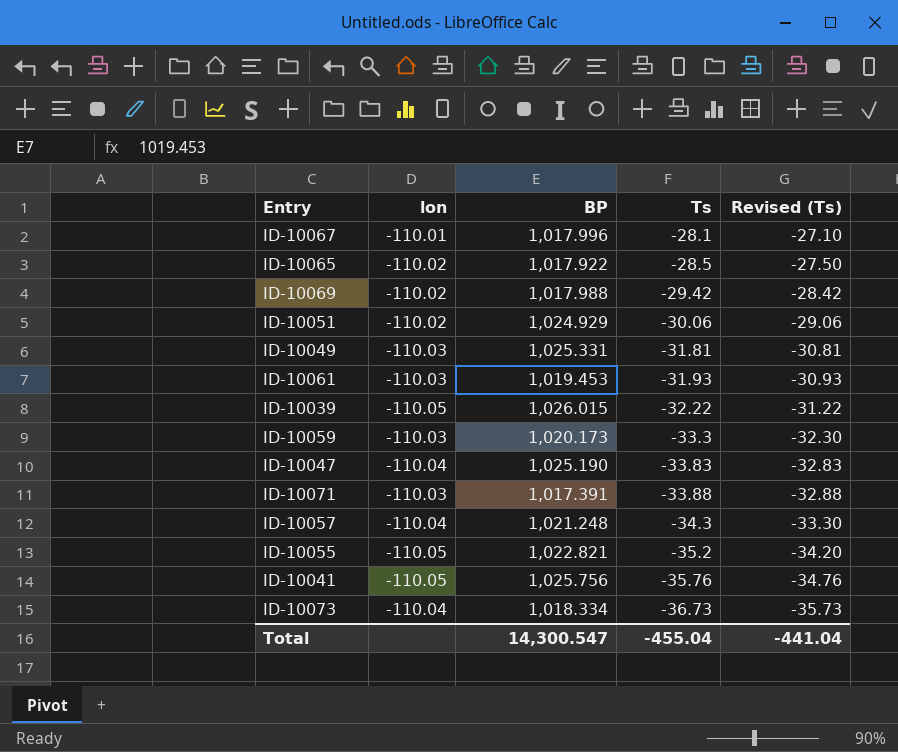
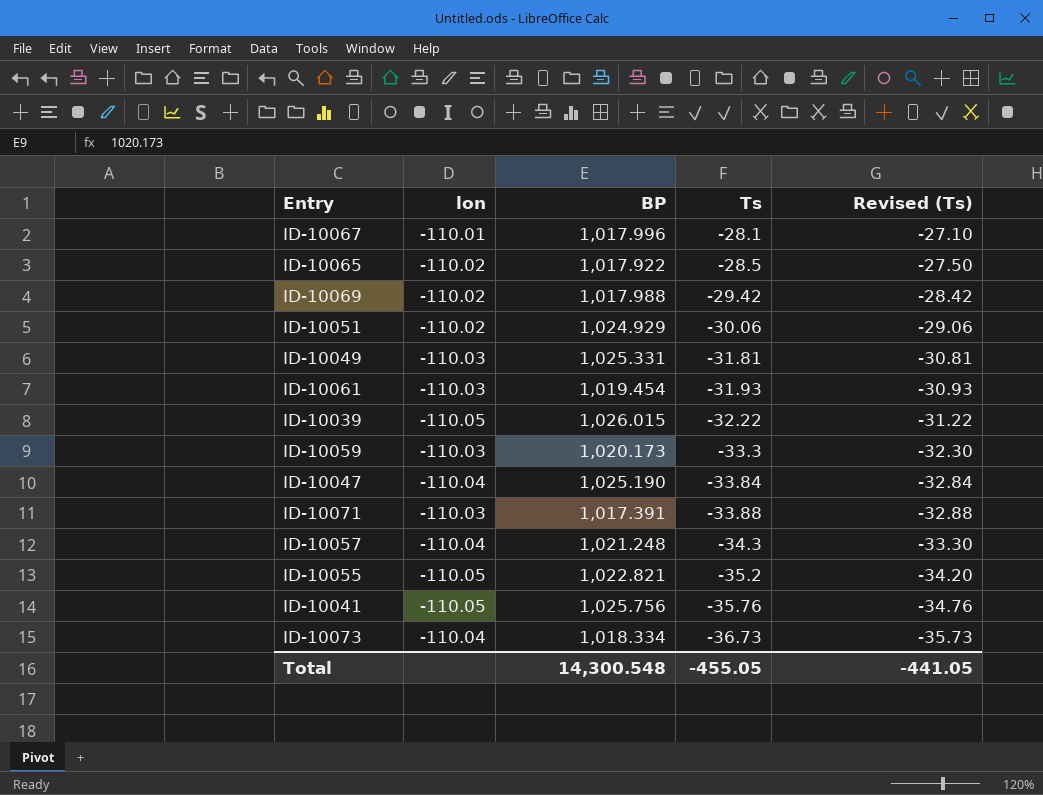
ID-10061 | BP: 1,019.453 -> 1,019.454
ID-10047 | Ts: -33.83 -> -33.84
ID-10047 | Revised (Ts): -32.83 -> -32.84
Total | BP: 14,300.547 -> 14,300.548
Total | Ts: -455.04 -> -455.05
Total | Revised (Ts): -441.04 -> -441.05

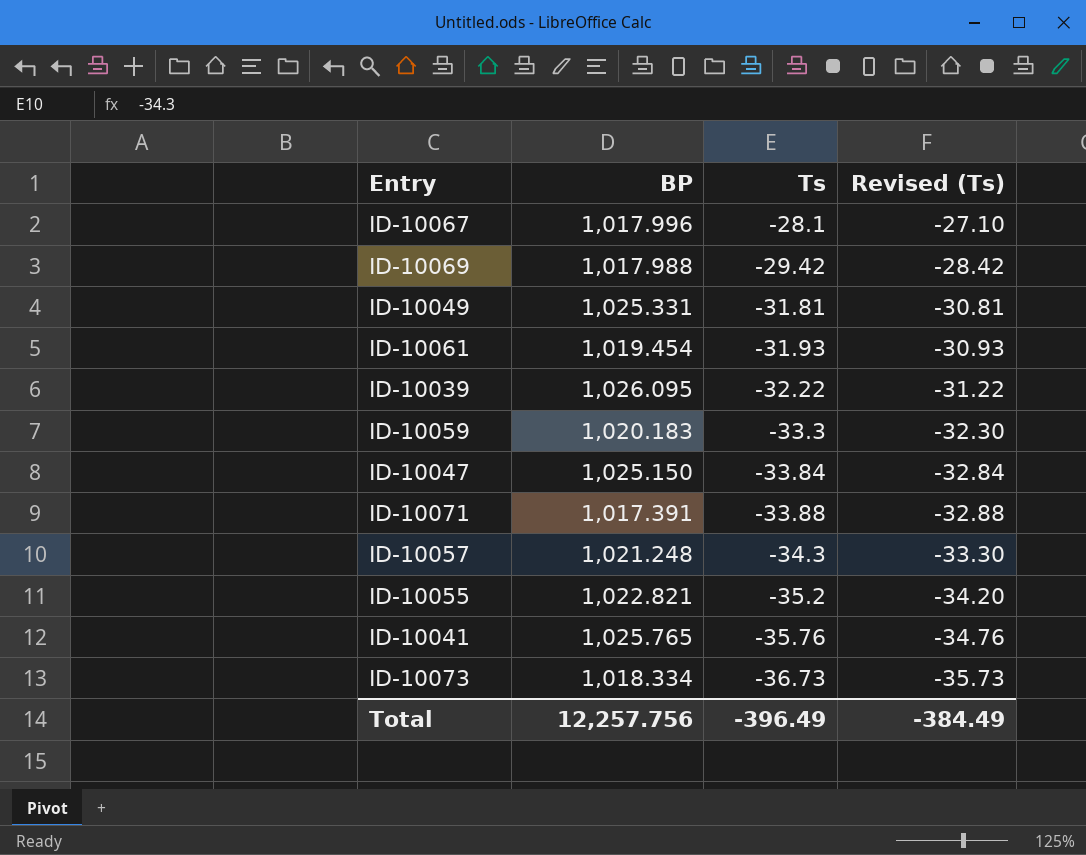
column lon | position: 2 -> none
row ID-10065: -110.02 | 1,017.922 | -28.5 | -27.50 -> none
row ID-10051: -110.02 | 1,024.929 | -30.06 | -29.06 -> none
ID-10039 | BP: 1,026.015 -> 1,026.095
ID-10059 | BP: 1,020.173 -> 1,020.183
ID-10047 | BP: 1,025.190 -> 1,025.150
ID-10041 | BP: 1,025.756 -> 1,025.765
Total | BP: 14,300.548 -> 12,257.756
Total | Ts: -455.05 -> -396.49
Total | Revised (Ts): -441.05 -> -384.49

